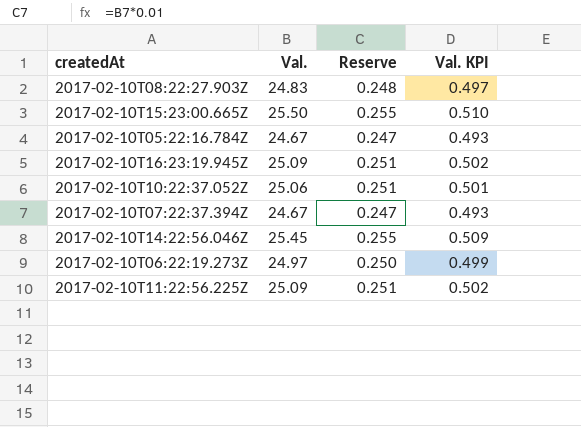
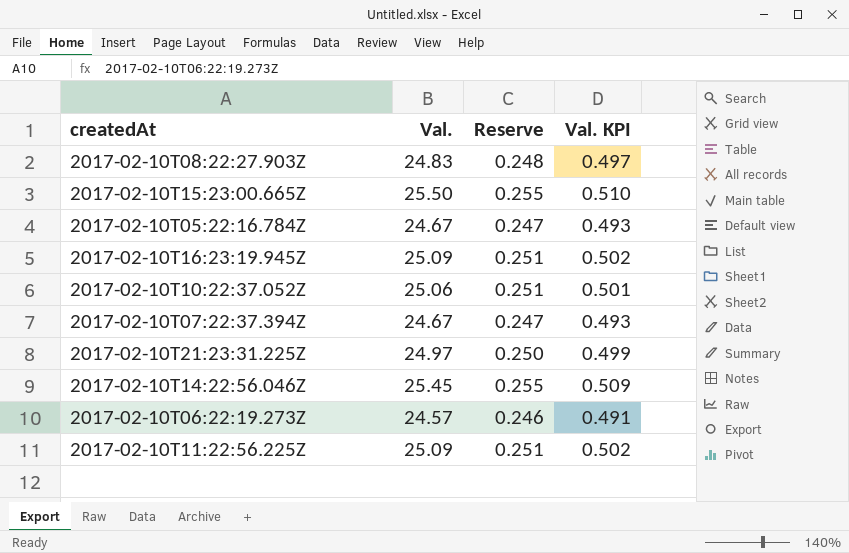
row 2017-02-10T21:23:31.225Z: none -> 24.97 | 0.250 | 0.499
2017-02-10T06:22:19.273Z | Val.: 24.97 -> 24.57
2017-02-10T06:22:19.273Z | Reserve: 0.250 -> 0.246
2017-02-10T06:22:19.273Z | Val. KPI: 0.499 -> 0.491

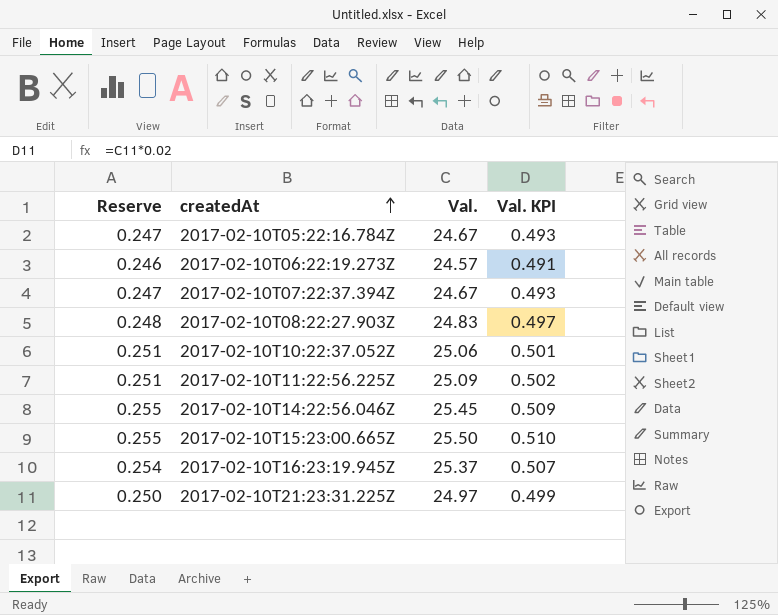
row order: none -> createdAt ascending
column Reserve | position: 3 -> 1
2017-02-10T16:23:19.945Z | Reserve: 0.251 -> 0.254
2017-02-10T16:23:19.945Z | Val.: 25.09 -> 25.37
2017-02-10T16:23:19.945Z | Val. KPI: 0.502 -> 0.507

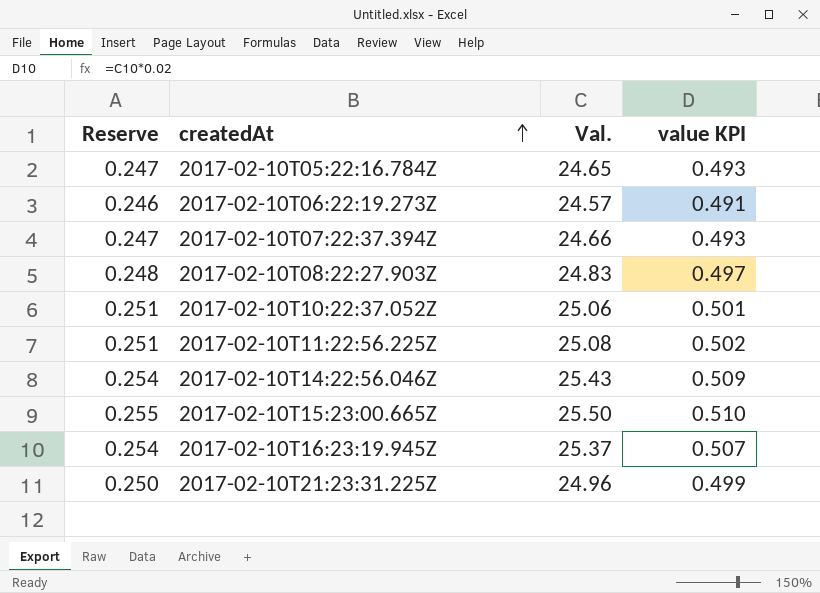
column name: Val. KPI -> value KPI
2017-02-10T05:22:16.784Z | Val.: 24.67 -> 24.65
2017-02-10T07:22:37.394Z | Val.: 24.67 -> 24.66
2017-02-10T11:22:56.225Z | Val.: 25.09 -> 25.08
2017-02-10T14:22:56.046Z | Reserve: 0.255 -> 0.254
2017-02-10T14:22:56.046Z | Val.: 25.45 -> 25.43
2017-02-10T21:23:31.225Z | Val.: 24.97 -> 24.96

